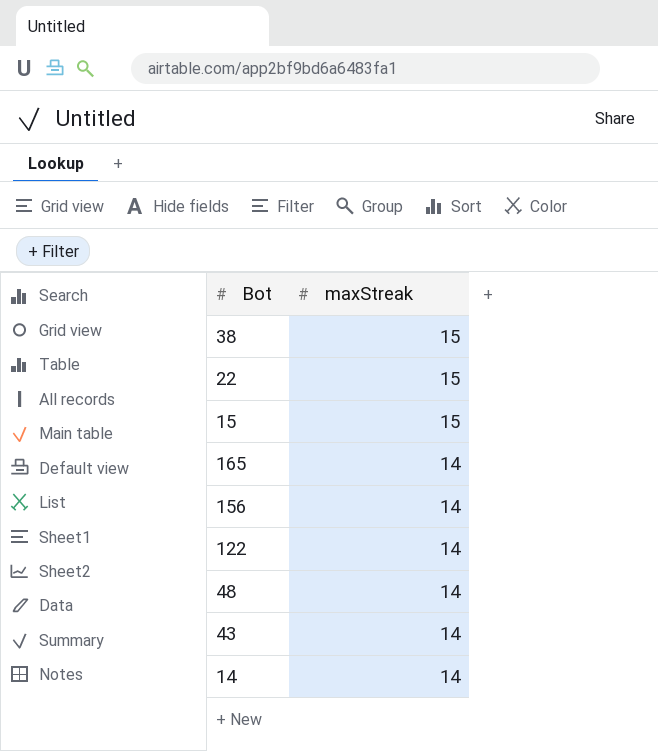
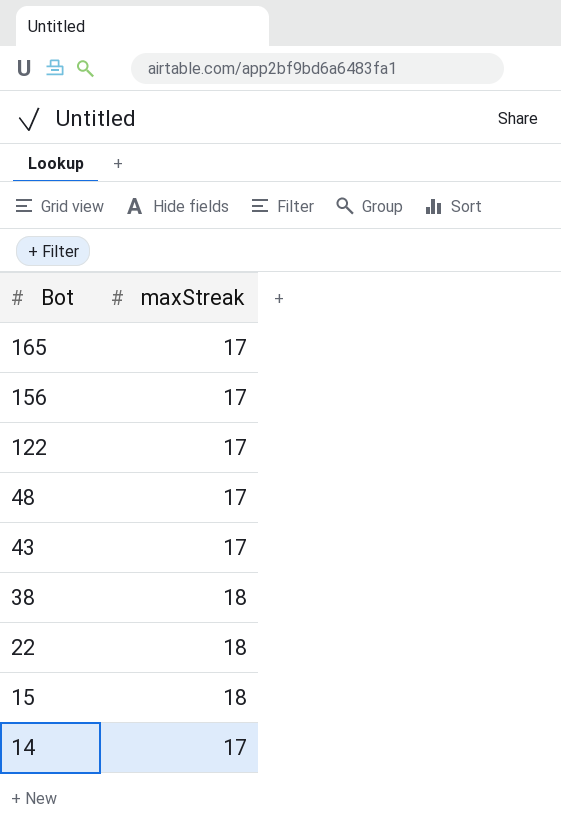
row order: maxStreak descending -> Bot descending
165 | maxStreak: 14 -> 17
156 | maxStreak: 14 -> 17
122 | maxStreak: 14 -> 17
48 | maxStreak: 14 -> 17
43 | maxStreak: 14 -> 17
38 | maxStreak: 15 -> 18
22 | maxStreak: 15 -> 18
15 | maxStreak: 15 -> 18
14 | maxStreak: 14 -> 17

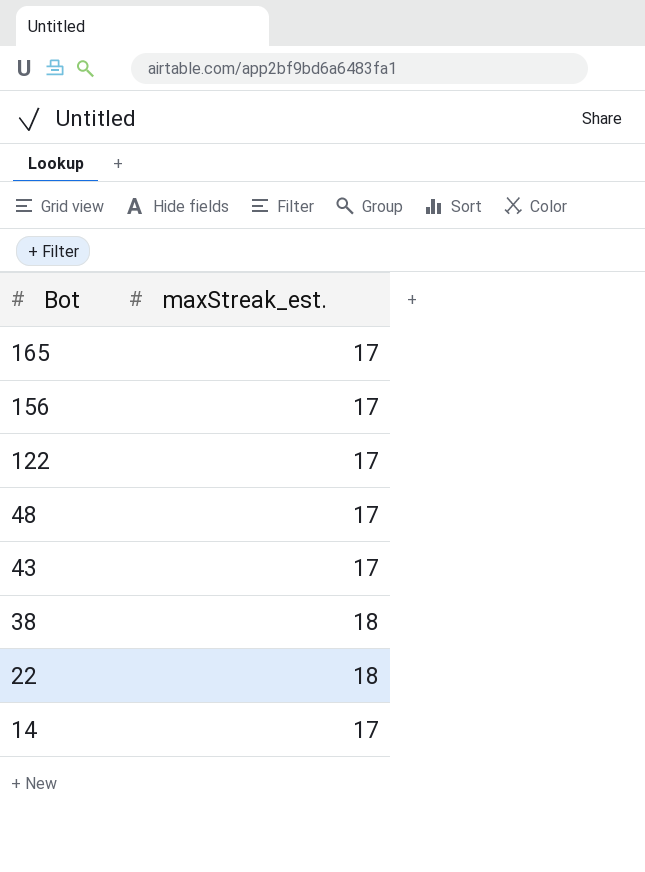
column name: maxStreak -> maxStreak_est.
row 15: 18 -> none

